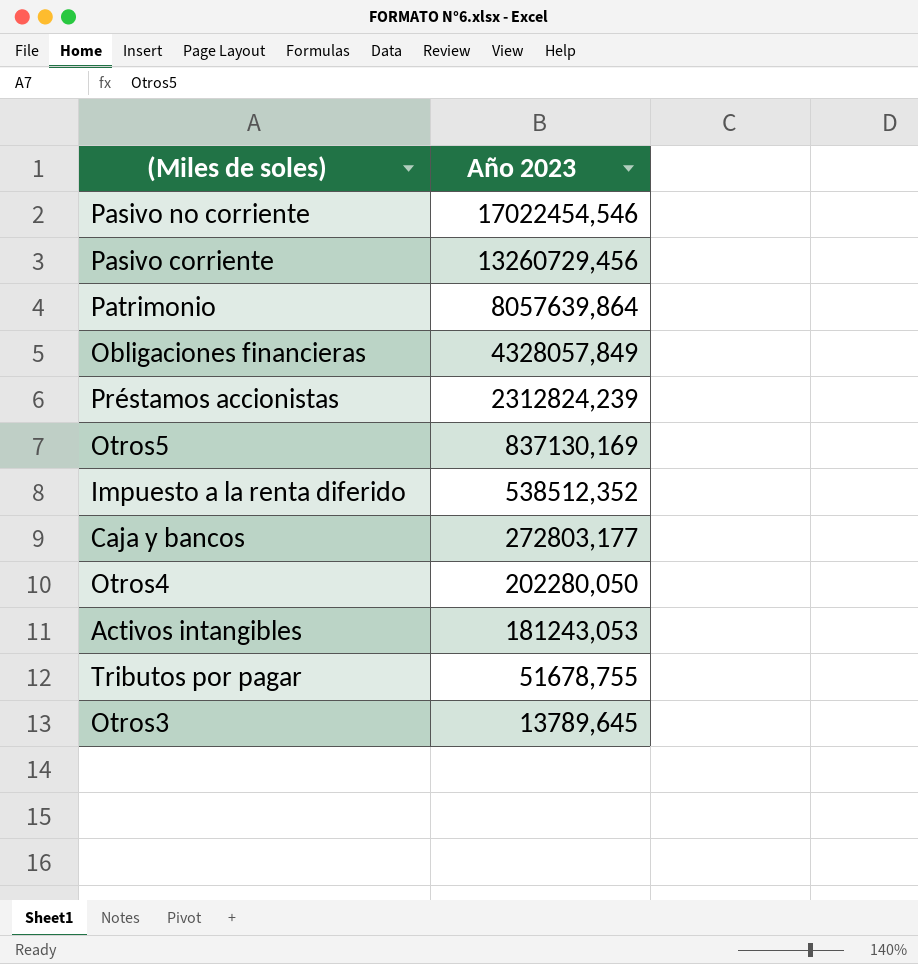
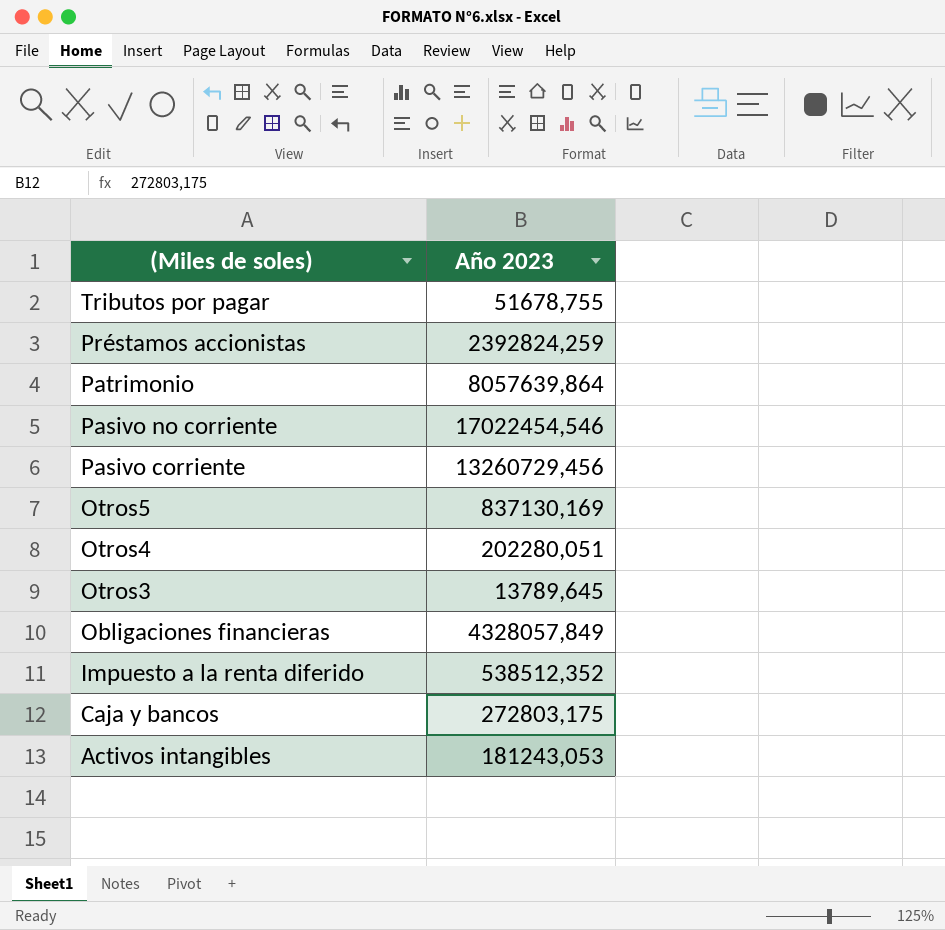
row order: Año 2023 descending -> (Miles de soles) descending
Préstamos accionistas | Año 2023: 2312824,239 -> 2392824,259
Otros4 | Año 2023: 202280,050 -> 202280,051
Caja y bancos | Año 2023: 272803,177 -> 272803,175

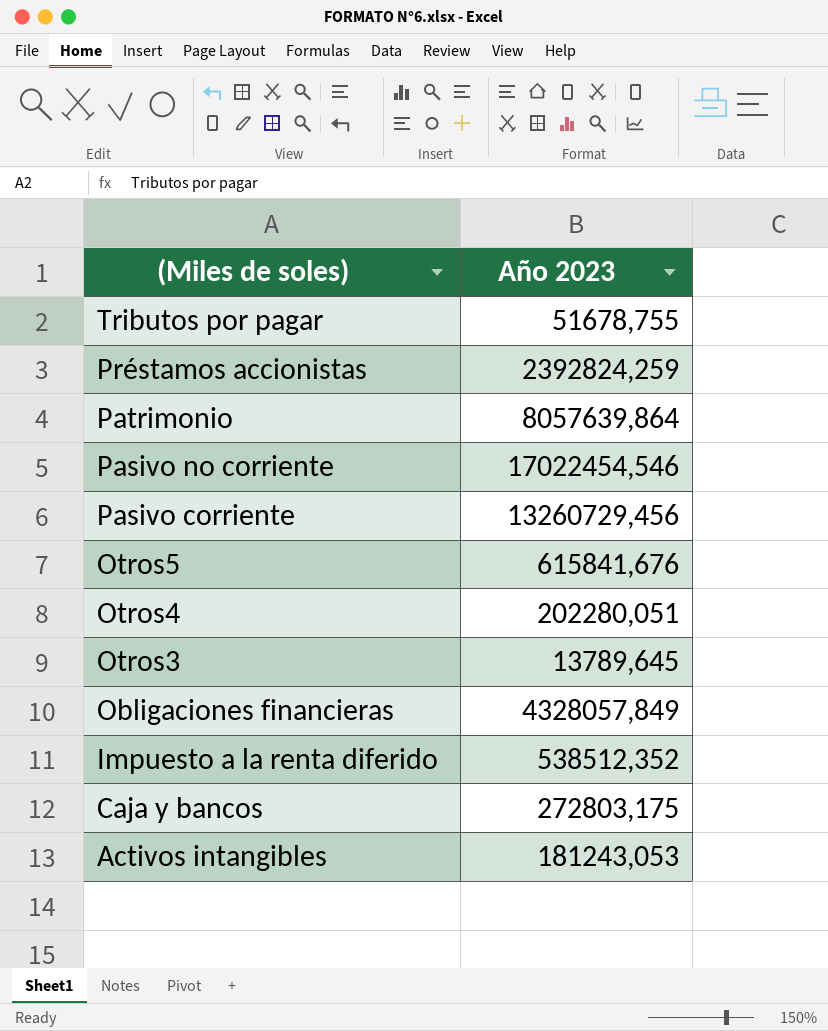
Otros5 | Año 2023: 837130,169 -> 615841,676

